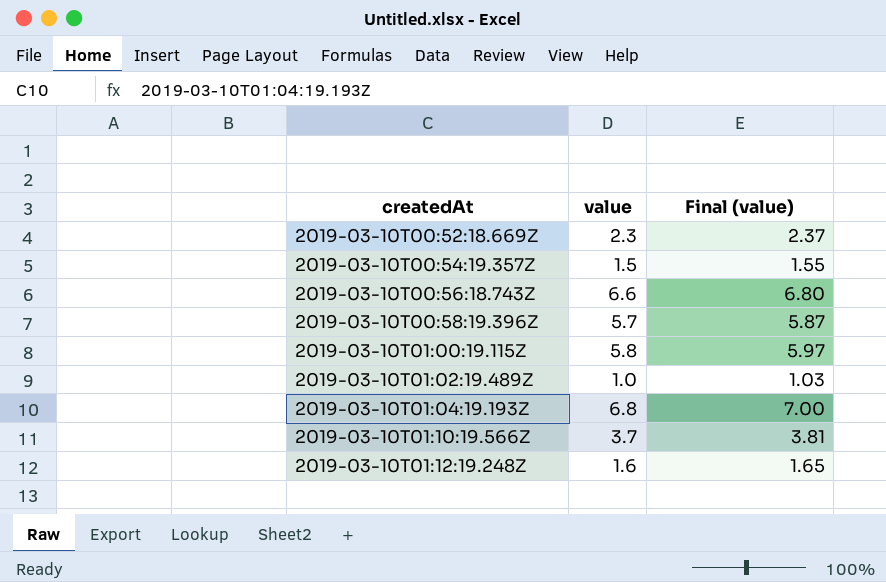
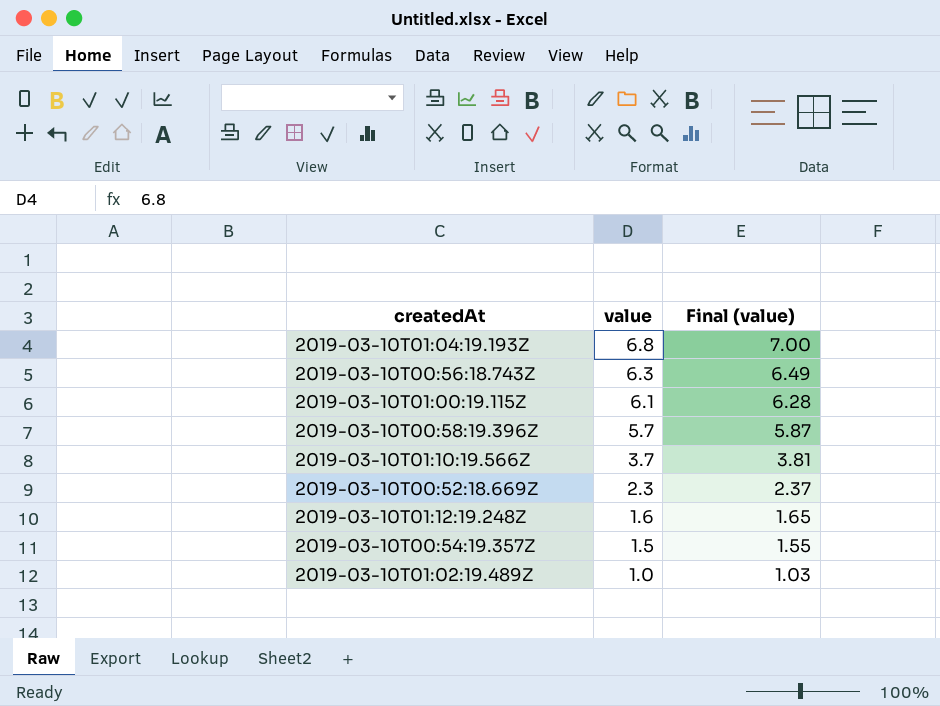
row order: createdAt ascending -> value descending
2019-03-10T00:56:18.743Z | value: 6.6 -> 6.3
2019-03-10T00:56:18.743Z | Final (value): 6.80 -> 6.49
2019-03-10T01:00:19.115Z | value: 5.8 -> 6.1
2019-03-10T01:00:19.115Z | Final (value): 5.97 -> 6.28

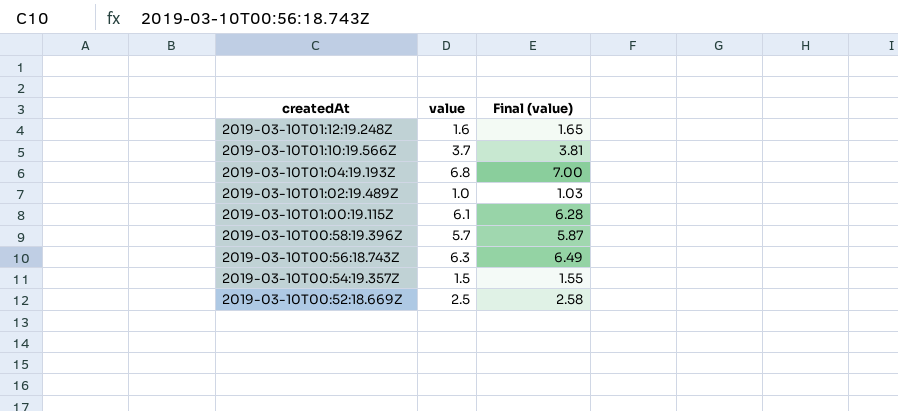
row order: value descending -> createdAt descending
2019-03-10T00:52:18.669Z | value: 2.3 -> 2.5
2019-03-10T00:52:18.669Z | Final (value): 2.37 -> 2.58

